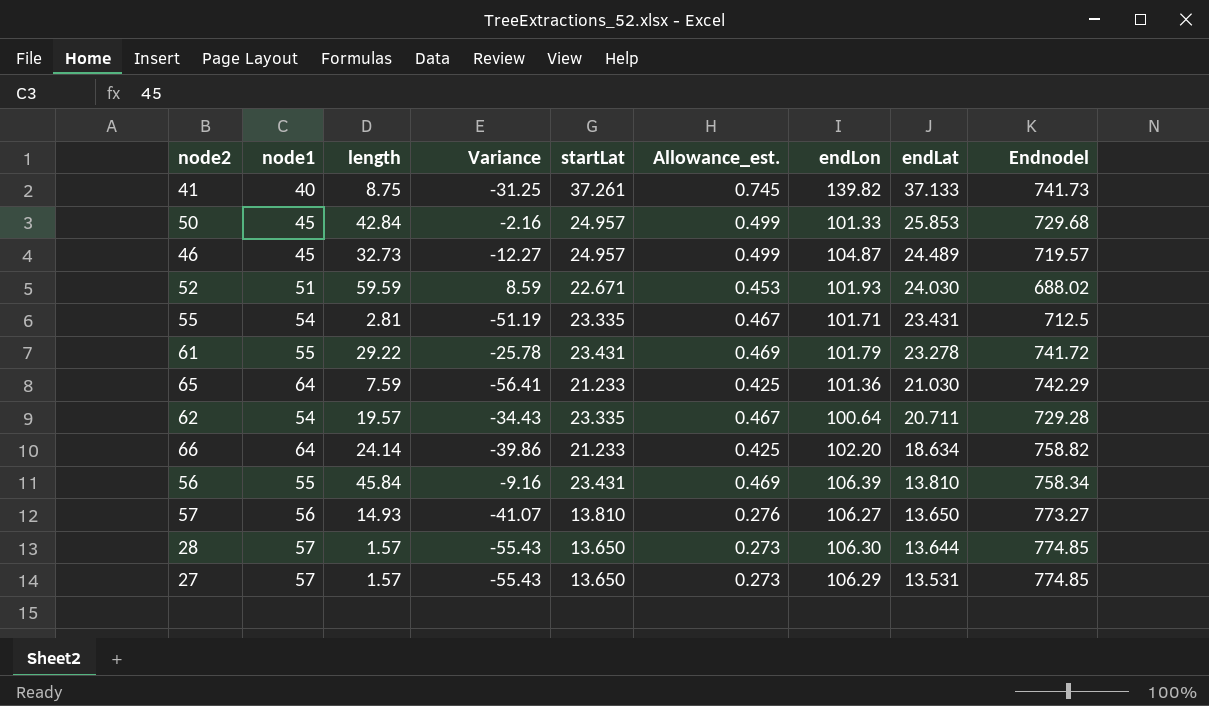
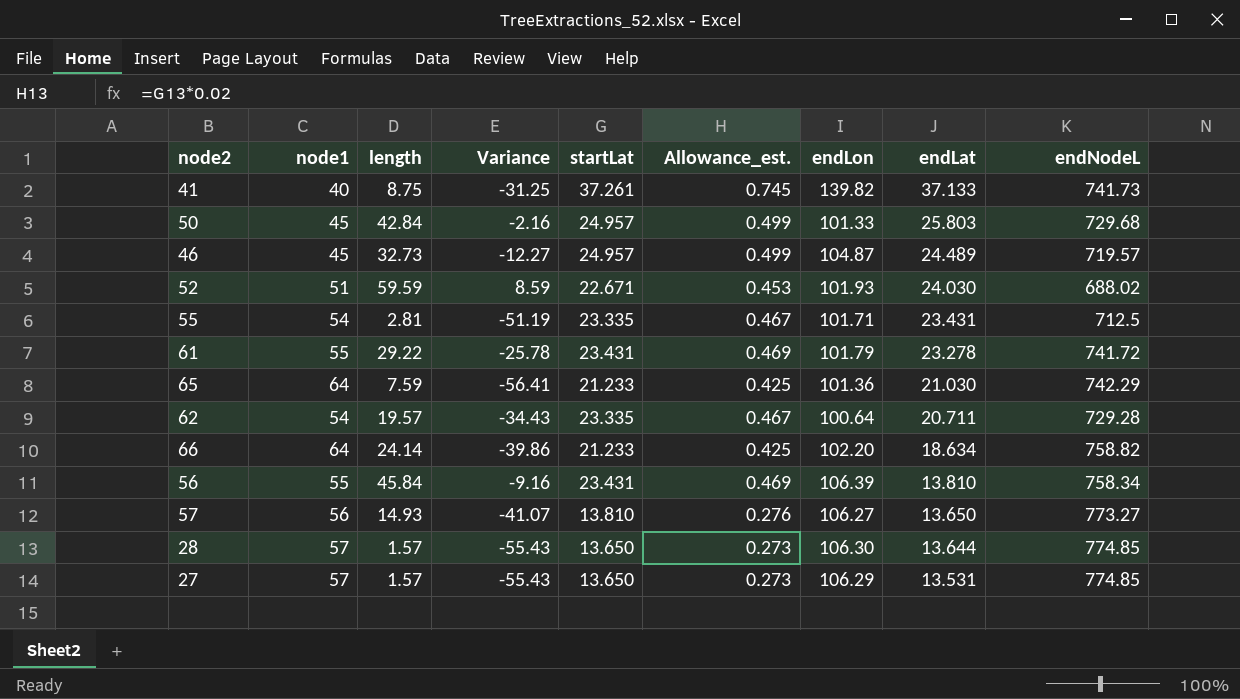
column name: Endnodel -> endNodeL
50 | endLat: 25.853 -> 25.803

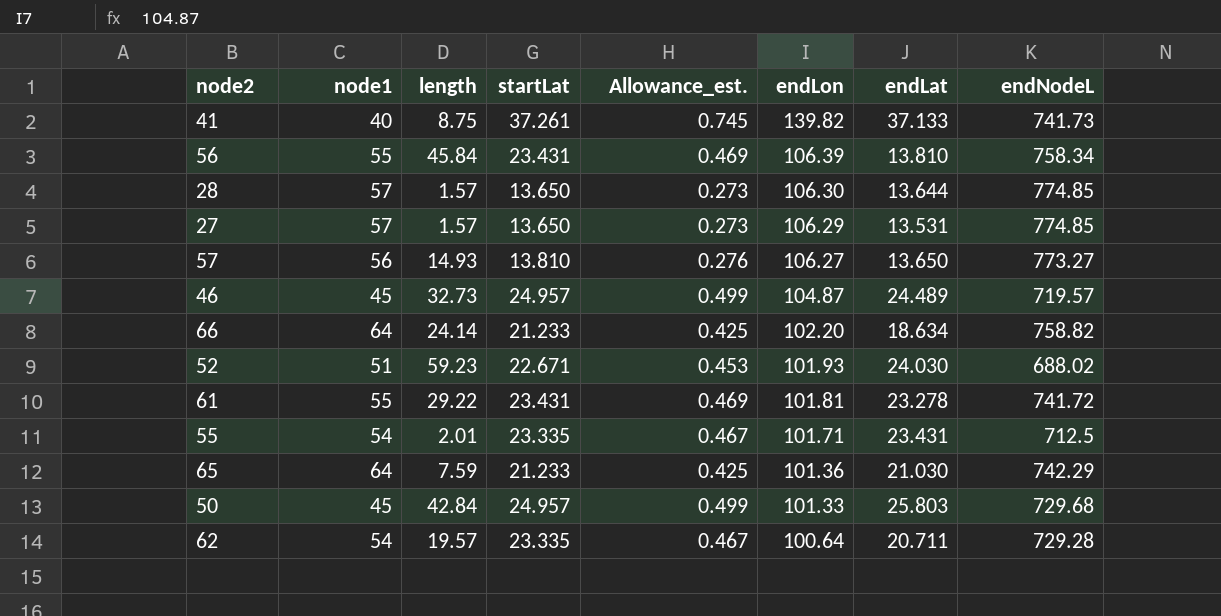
row order: endLat descending -> endLon descending
column Variance | formula: [length] - [node1] -> none
52 | length: 59.59 -> 59.23
61 | endLon: 101.79 -> 101.81
55 | length: 2.81 -> 2.01

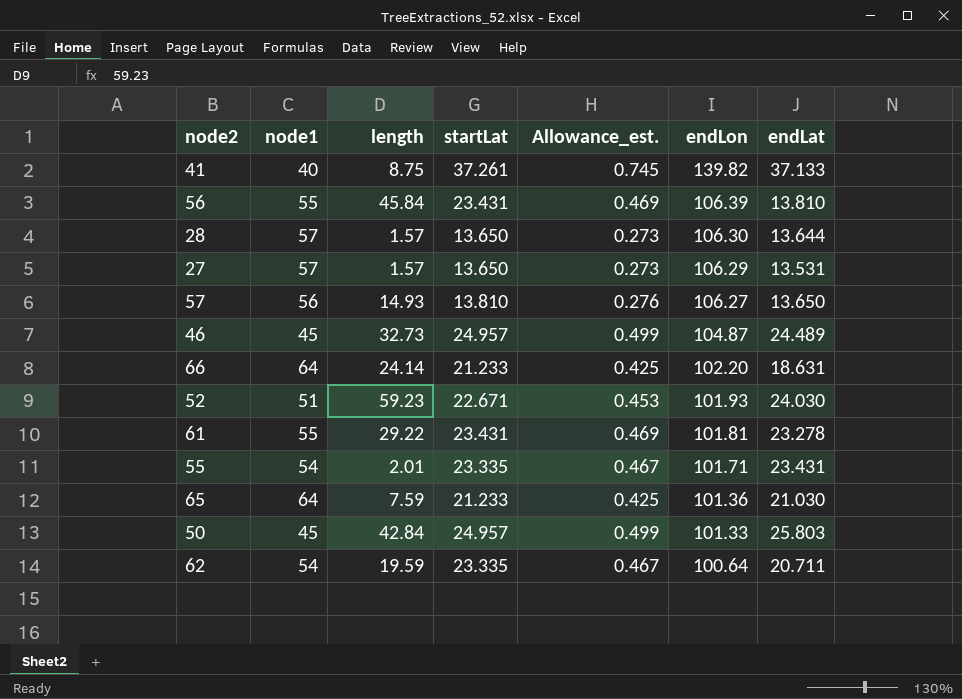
column endNodeL | position: 8 -> none
66 | endLat: 18.634 -> 18.631
62 | length: 19.57 -> 19.59

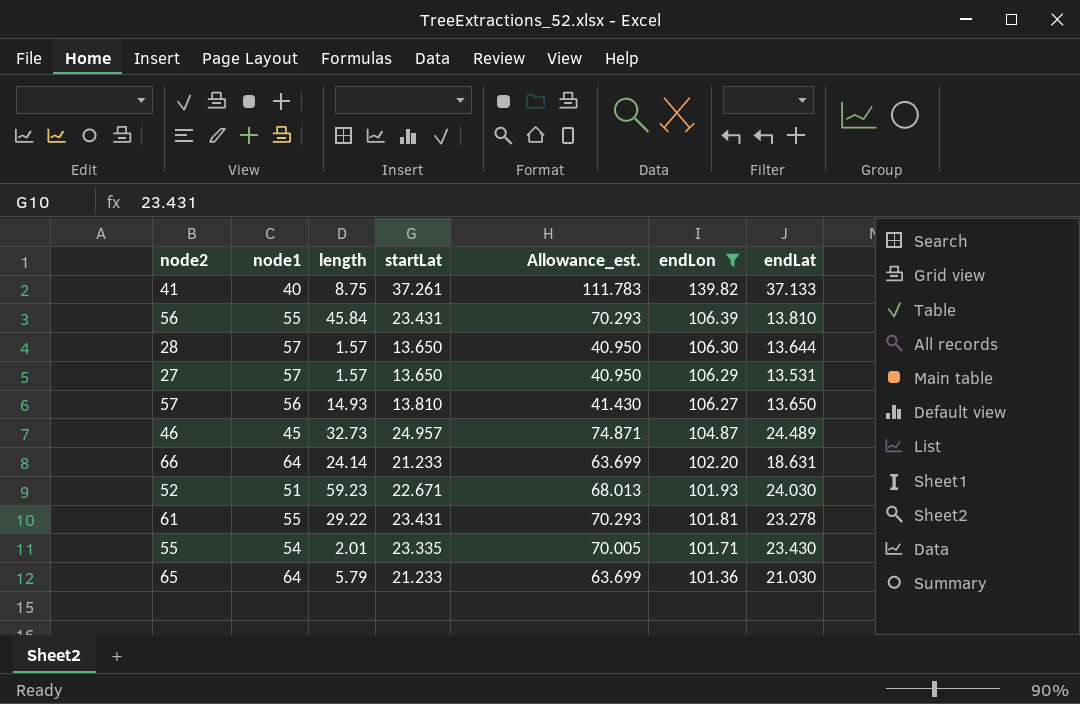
filter: none -> endLon >= 101.36
column Allowance_est. | formula: [startLat] * 0.02 -> [startLat] * 3
55 | endLat: 23.431 -> 23.430
65 | length: 7.59 -> 5.79

